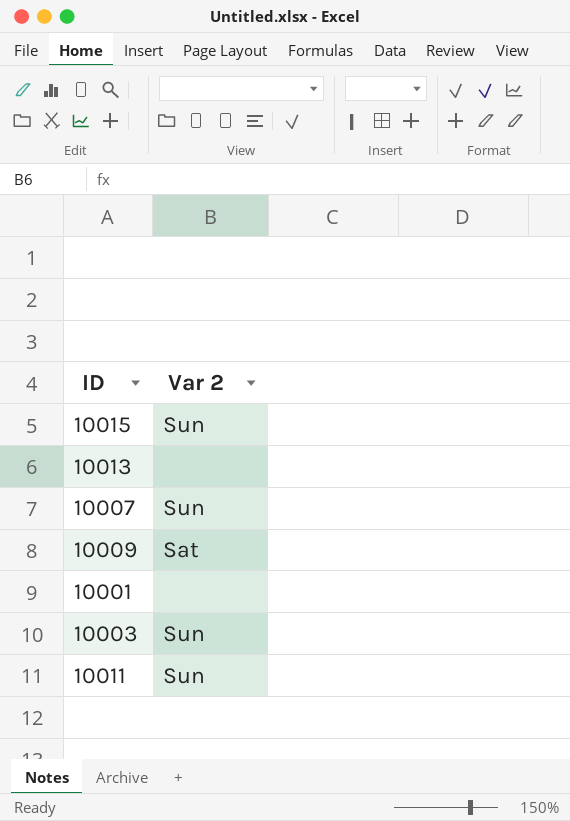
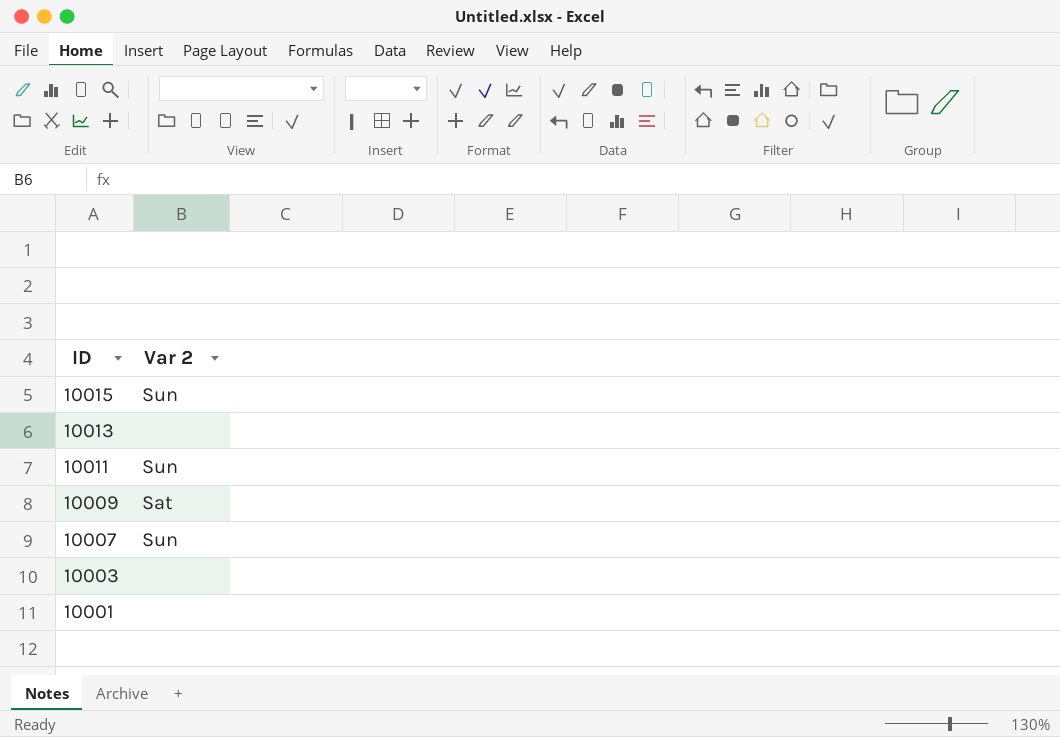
row order: none -> ID descending
10003 | Var 2: Sun -> none

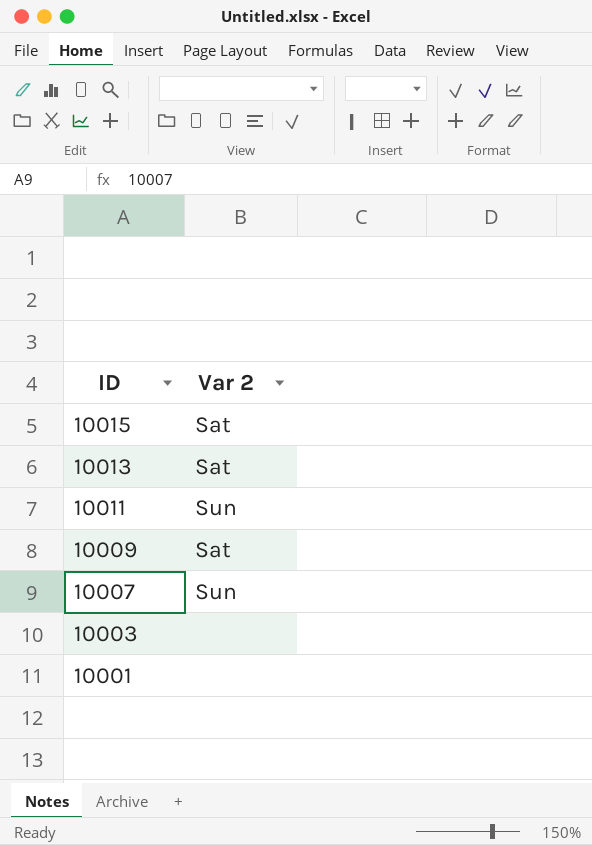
10015 | Var 2: Sun -> Sat
10013 | Var 2: none -> Sat

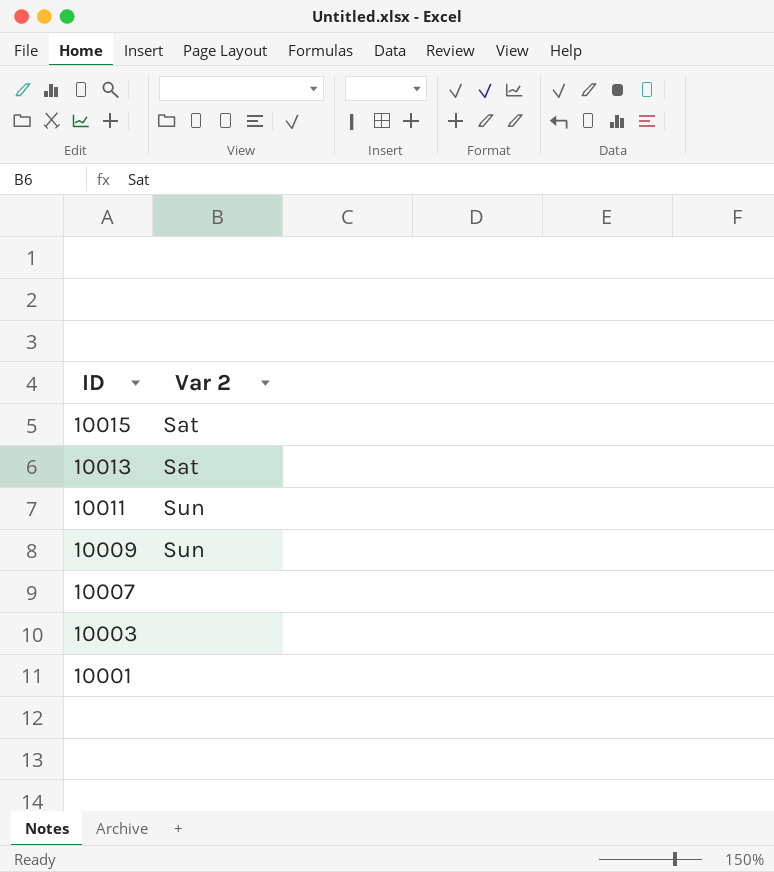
10009 | Var 2: Sat -> Sun
10007 | Var 2: Sun -> none

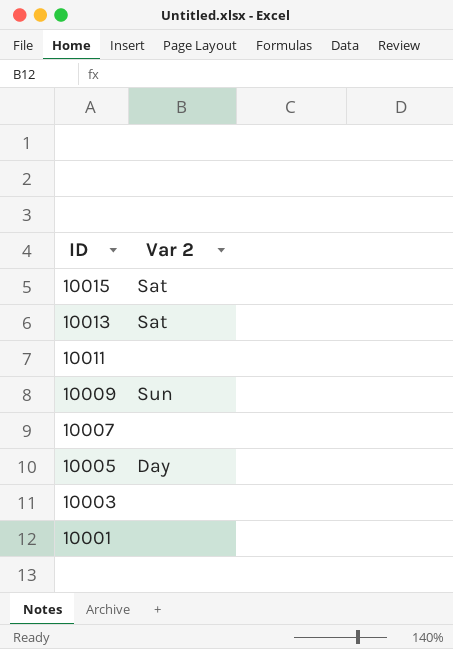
10011 | Var 2: Sun -> none
row 10005: none -> Day

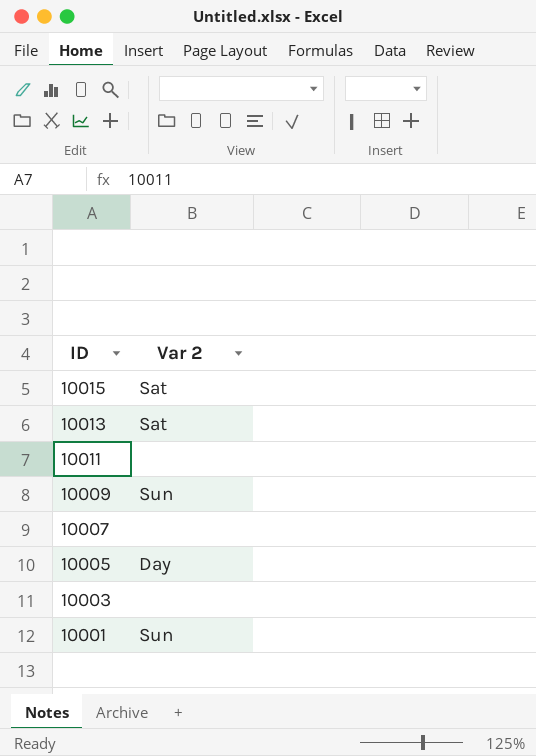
10001 | Var 2: none -> Sun

